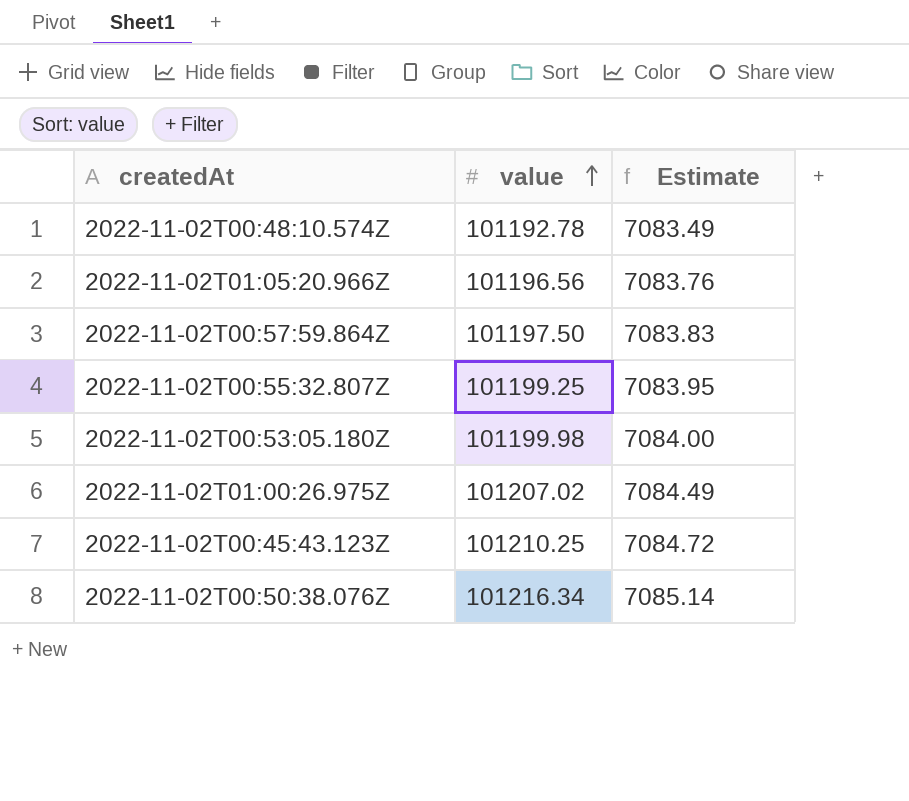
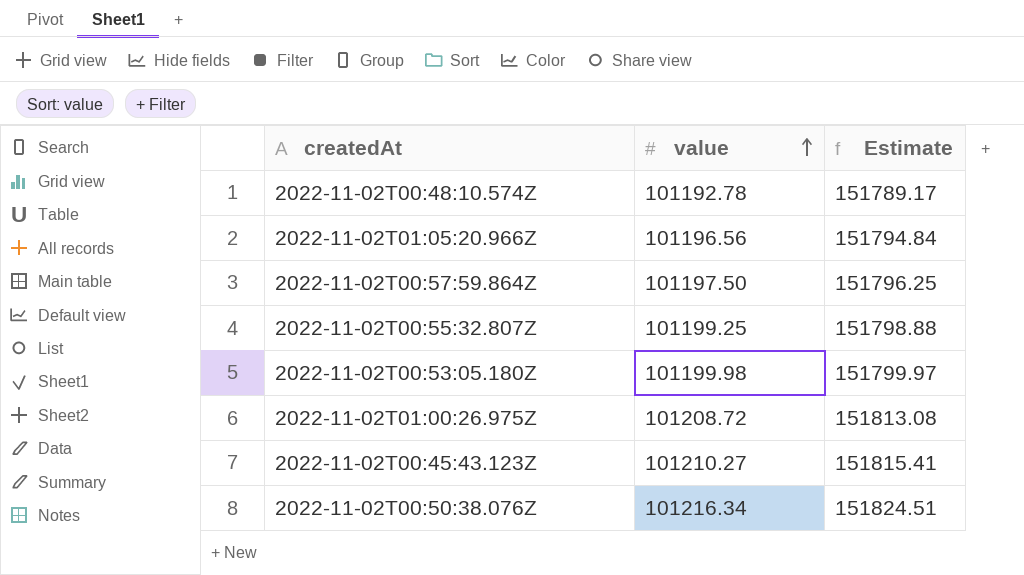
column Estimate | formula: [value] * 0.07 -> [value] * 1.5
2022-11-02T01:00:26.975Z | value: 101207.02 -> 101208.72
2022-11-02T00:45:43.123Z | value: 101210.25 -> 101210.27

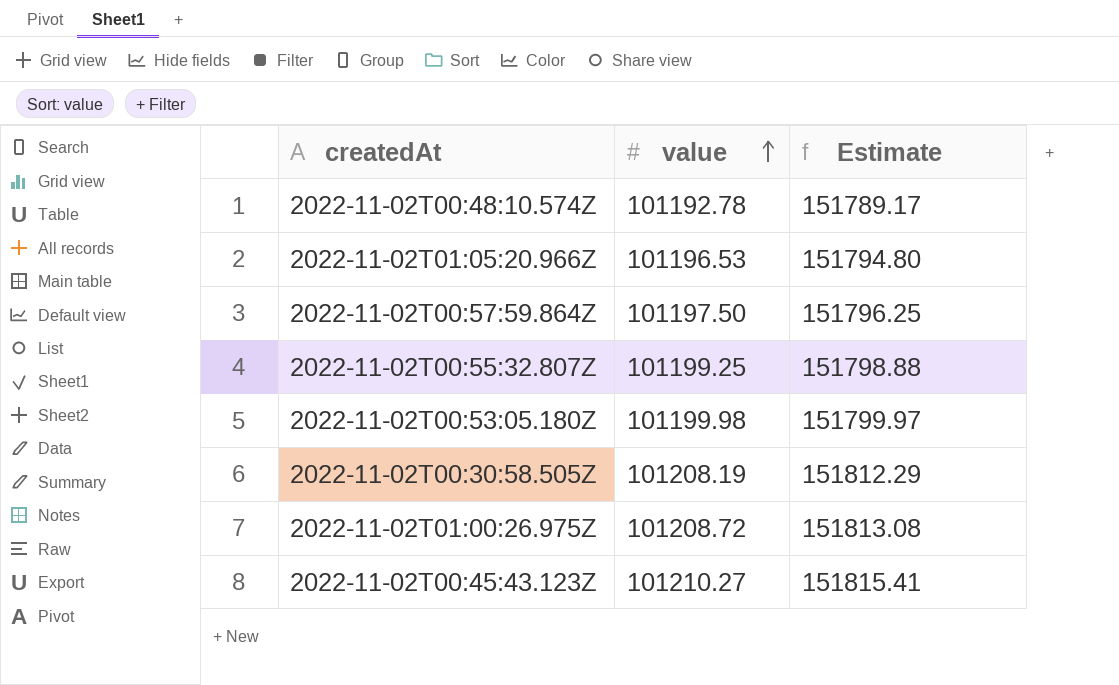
row 2022-11-02T00:50:38.076Z: 101216.34 | 151824.51 -> none
2022-11-02T01:05:20.966Z | value: 101196.56 -> 101196.53
2022-11-02T01:05:20.966Z | Estimate: 151794.84 -> 151794.80
row 2022-11-02T00:30:58.505Z: none -> 101208.19 | 151812.29

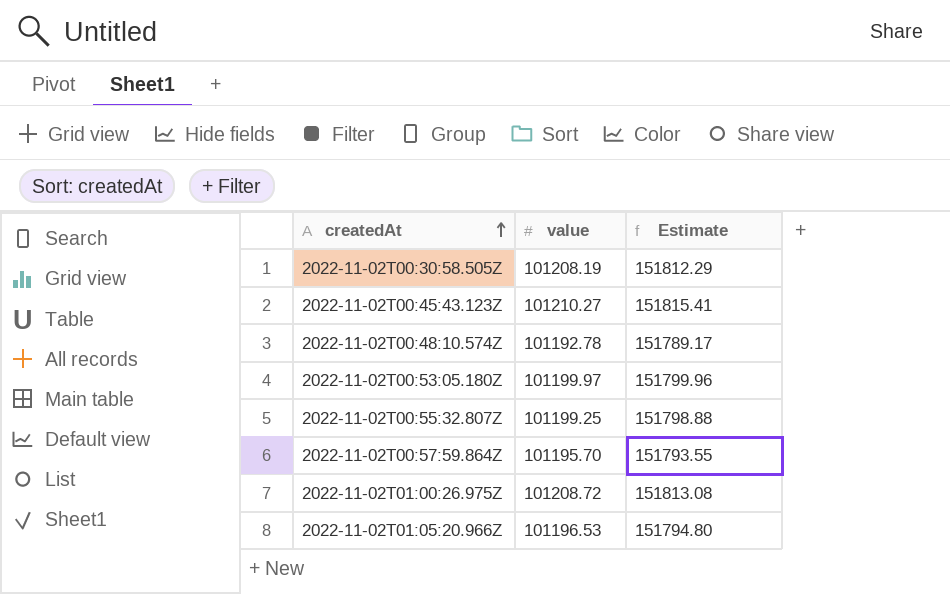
row order: value ascending -> createdAt ascending
2022-11-02T00:53:05.180Z | value: 101199.98 -> 101199.97
2022-11-02T00:53:05.180Z | Estimate: 151799.97 -> 151799.96
2022-11-02T00:57:59.864Z | value: 101197.50 -> 101195.70
2022-11-02T00:57:59.864Z | Estimate: 151796.25 -> 151793.55

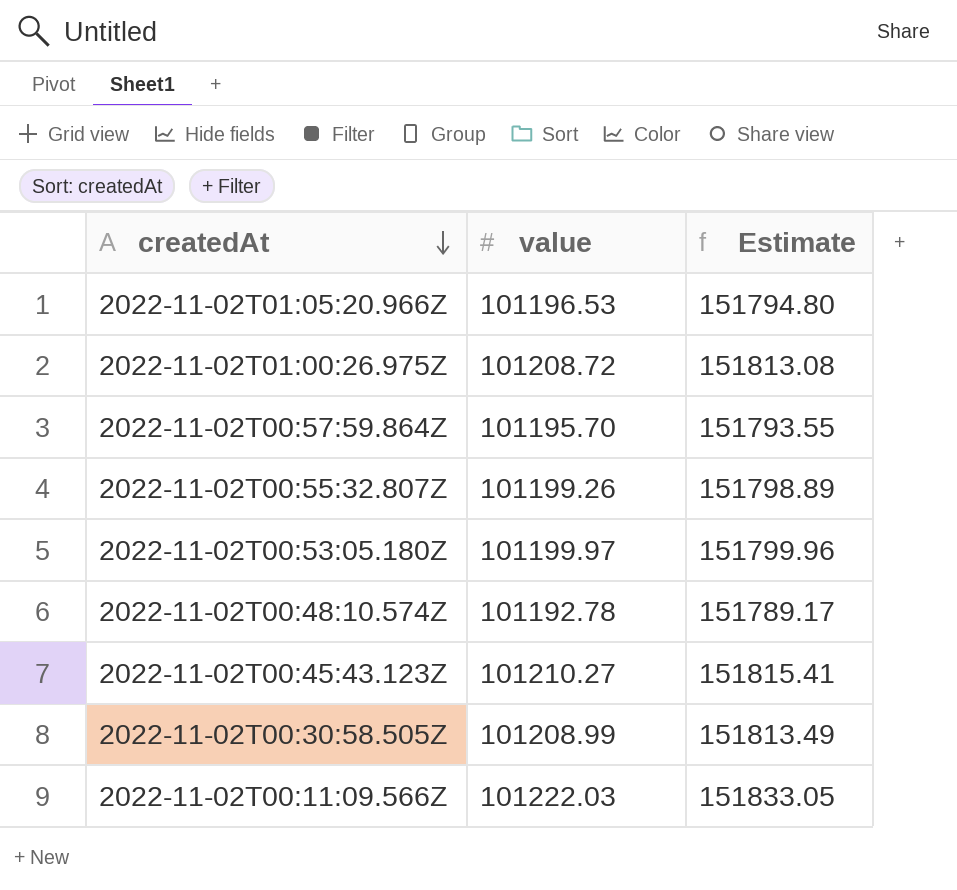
row order: createdAt ascending -> createdAt descending
2022-11-02T00:55:32.807Z | value: 101199.25 -> 101199.26
2022-11-02T00:55:32.807Z | Estimate: 151798.88 -> 151798.89
2022-11-02T00:30:58.505Z | value: 101208.19 -> 101208.99
2022-11-02T00:30:58.505Z | Estimate: 151812.29 -> 151813.49
row 2022-11-02T00:11:09.566Z: none -> 101222.03 | 151833.05

